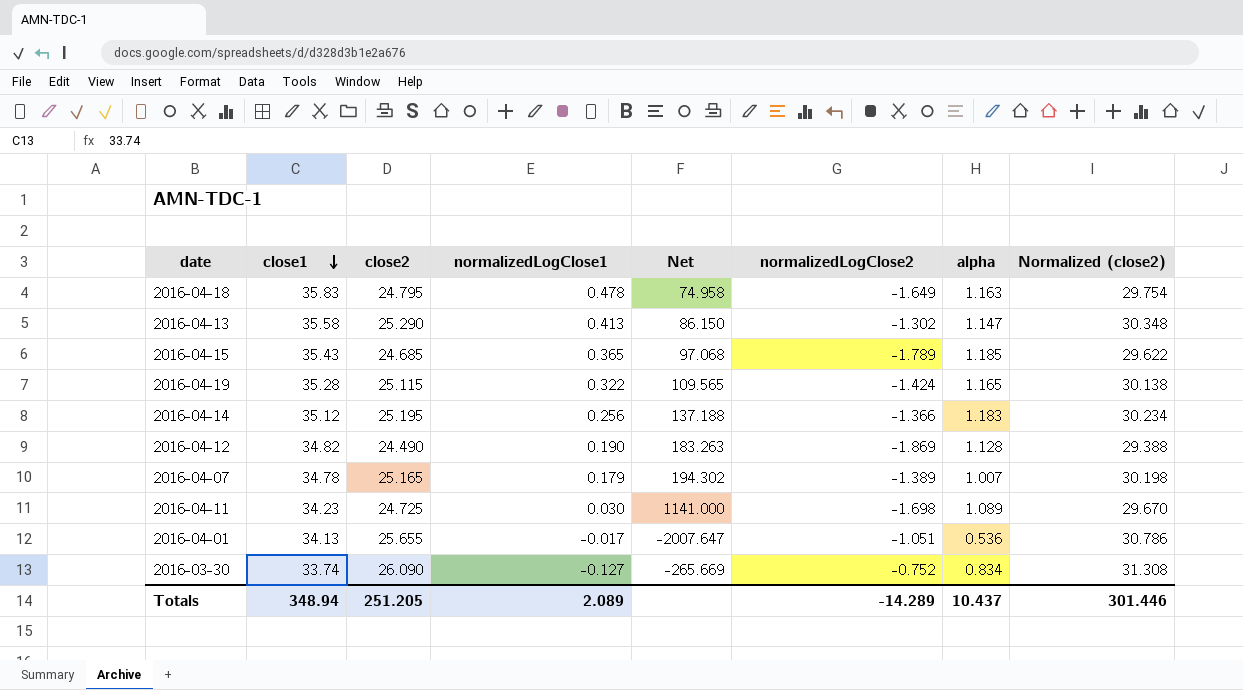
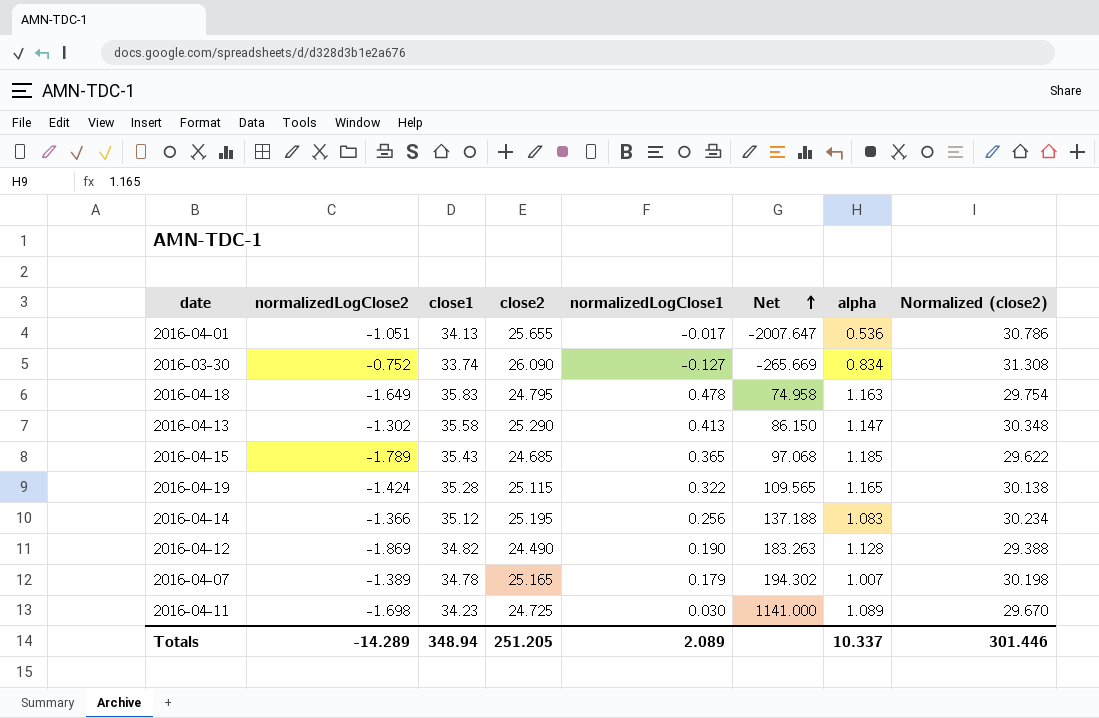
row order: close1 descending -> Net ascending
column normalizedLogClose2 | position: 6 -> 2
2016-04-14 | alpha: 1.183 -> 1.083
Totals | alpha: 10.437 -> 10.337

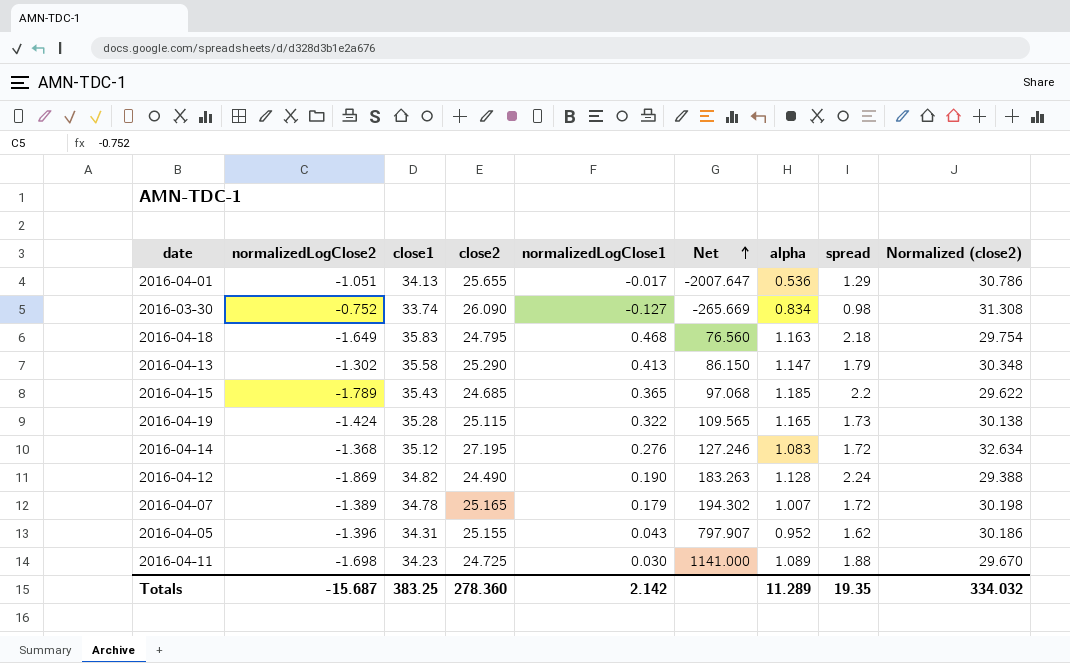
column spread | position: none -> 8
2016-04-18 | normalizedLogClose1: 0.478 -> 0.468
2016-04-18 | Net: 74.958 -> 76.560
2016-04-14 | normalizedLogClose2: -1.366 -> -1.368
2016-04-14 | close2: 25.195 -> 27.195
2016-04-14 | normalizedLogClose1: 0.256 -> 0.276
2016-04-14 | Net: 137.188 -> 127.246
2016-04-14 | Normalized (close2): 30.234 -> 32.634
row 2016-04-05: none -> -1.396 | 34.31 | 25.155 | 0.043 | 797.907 | 0.952 | 1.62 | 30.186
Totals | normalizedLogClose2: -14.289 -> -15.687
Totals | close1: 348.94 -> 383.25
Totals | close2: 251.205 -> 278.360
Totals | normalizedLogClose1: 2.089 -> 2.142
Totals | alpha: 10.337 -> 11.289
Totals | Normalized (close2): 301.446 -> 334.032

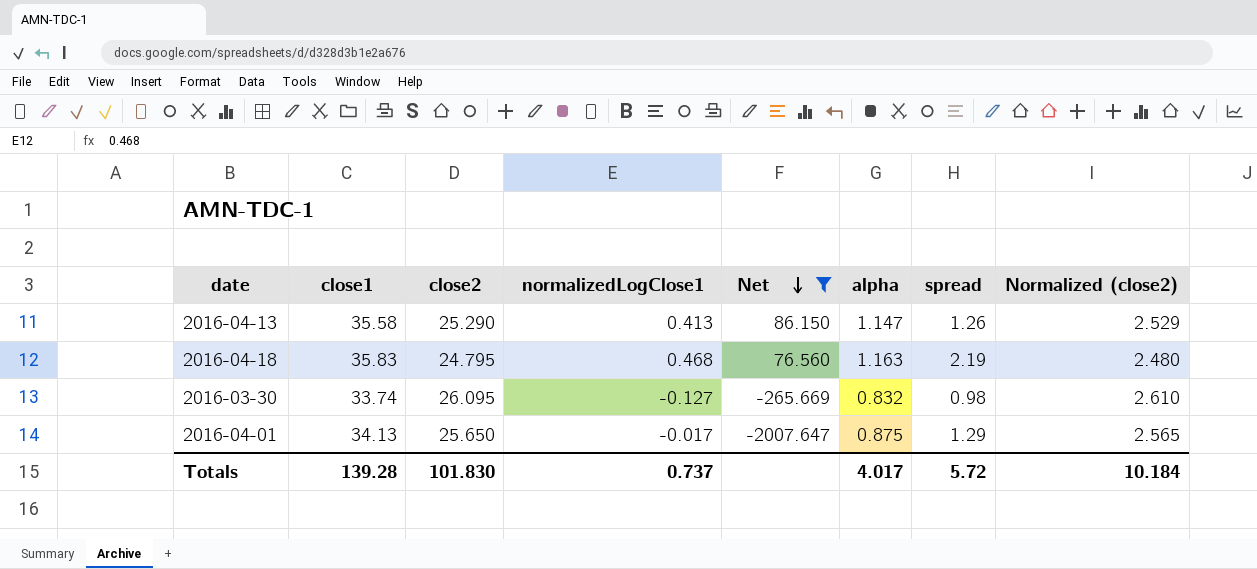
filter: none -> Net <= 86.150
row order: Net ascending -> Net descending
column normalizedLogClose2 | position: 2 -> none
column Normalized (close2) | formula: [close2] * 1.2 -> [close2] * 0.1
2016-04-13 | spread: 1.79 -> 1.26
2016-04-18 | spread: 2.18 -> 2.19
2016-03-30 | close2: 26.090 -> 26.095
2016-03-30 | alpha: 0.834 -> 0.832
2016-04-01 | close2: 25.655 -> 25.650
2016-04-01 | alpha: 0.536 -> 0.875
Totals | close1: 383.25 -> 139.28
Totals | close2: 278.360 -> 101.830
Totals | normalizedLogClose1: 2.142 -> 0.737
Totals | alpha: 11.289 -> 4.017
Totals | spread: 19.35 -> 5.72
Totals | Normalized (close2): 334.032 -> 10.184

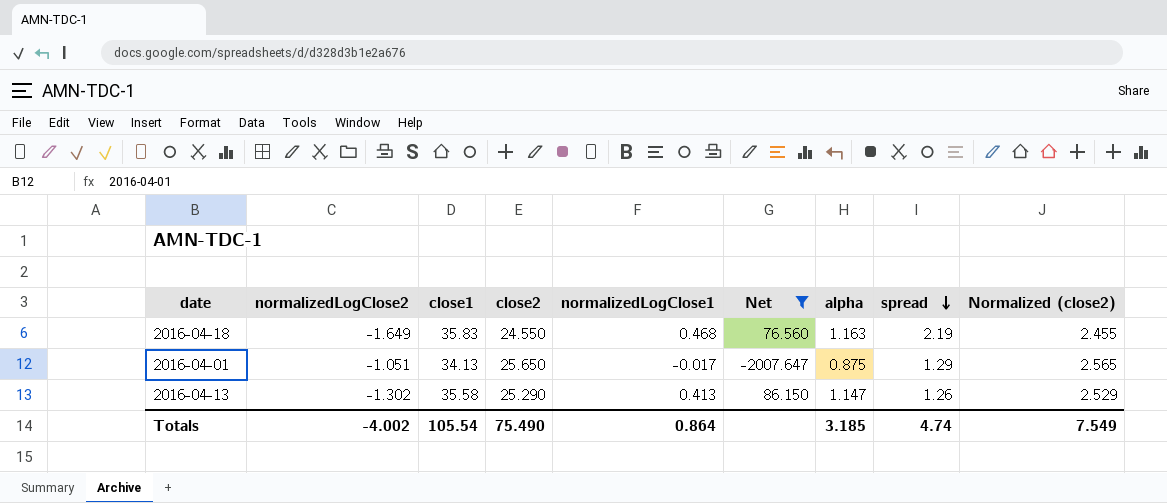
row order: Net descending -> spread descending
column normalizedLogClose2 | position: none -> 2
row 2016-03-30: 33.74 | 26.095 | -0.127 | -265.669 | 0.832 | 0.98 | 2.610 -> none
2016-04-18 | close2: 24.795 -> 24.550
2016-04-18 | Normalized (close2): 2.480 -> 2.455
Totals | close1: 139.28 -> 105.54
Totals | close2: 101.830 -> 75.490
Totals | normalizedLogClose1: 0.737 -> 0.864
Totals | alpha: 4.017 -> 3.185
Totals | spread: 5.72 -> 4.74
Totals | Normalized (close2): 10.184 -> 7.549

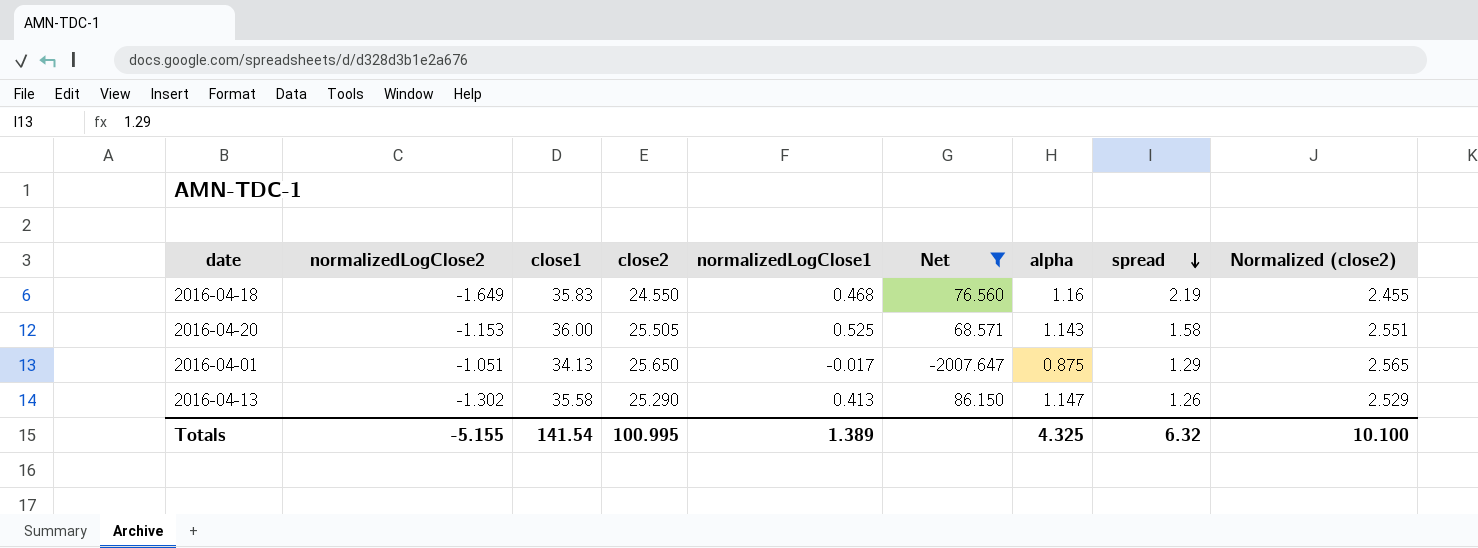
2016-04-18 | alpha: 1.163 -> 1.16
row 2016-04-20: none -> -1.153 | 36.00 | 25.505 | 0.525 | 68.571 | 1.143 | 1.58 | 2.551
Totals | normalizedLogClose2: -4.002 -> -5.155
Totals | close1: 105.54 -> 141.54
Totals | close2: 75.490 -> 100.995
Totals | normalizedLogClose1: 0.864 -> 1.389
Totals | alpha: 3.185 -> 4.325
Totals | spread: 4.74 -> 6.32
Totals | Normalized (close2): 7.549 -> 10.100

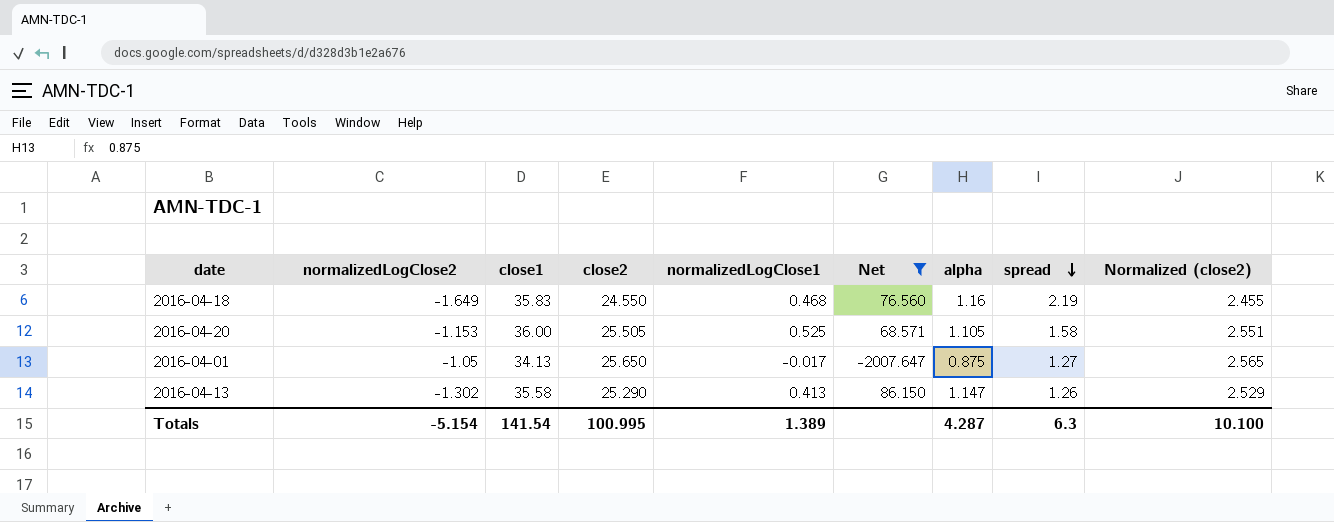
2016-04-20 | alpha: 1.143 -> 1.105
2016-04-01 | normalizedLogClose2: -1.051 -> -1.05
2016-04-01 | spread: 1.29 -> 1.27
Totals | normalizedLogClose2: -5.155 -> -5.154
Totals | alpha: 4.325 -> 4.287
Totals | spread: 6.32 -> 6.3

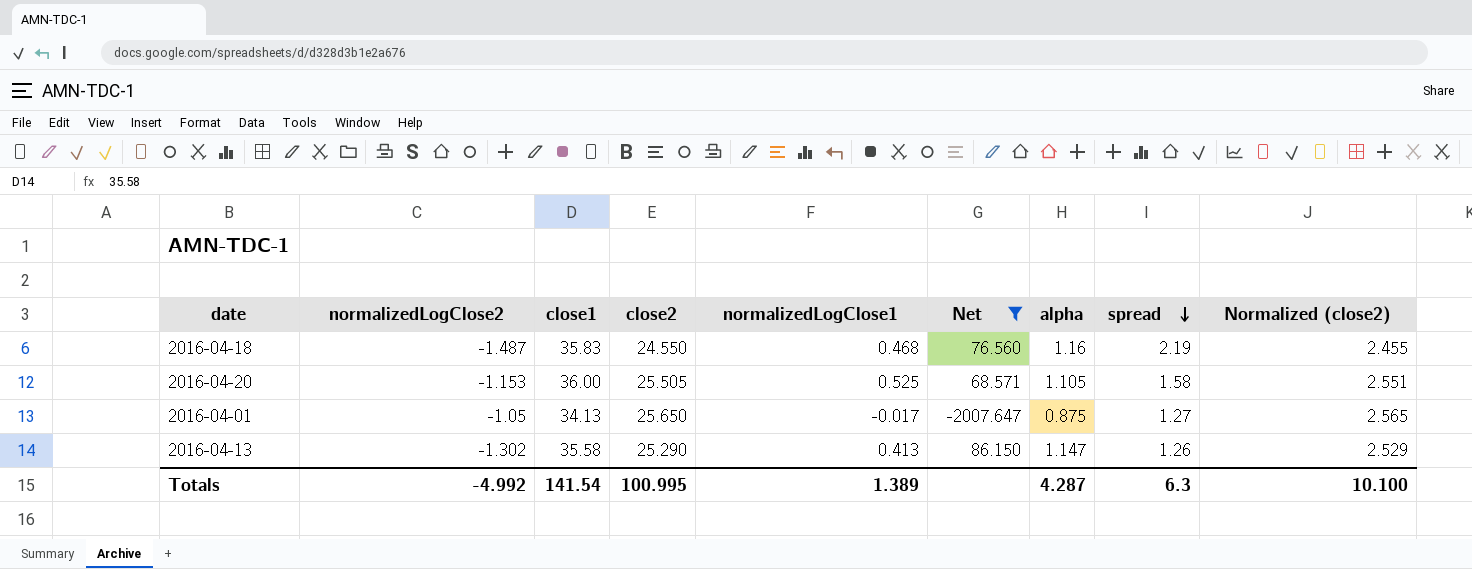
2016-04-18 | normalizedLogClose2: -1.649 -> -1.487
Totals | normalizedLogClose2: -5.154 -> -4.992

